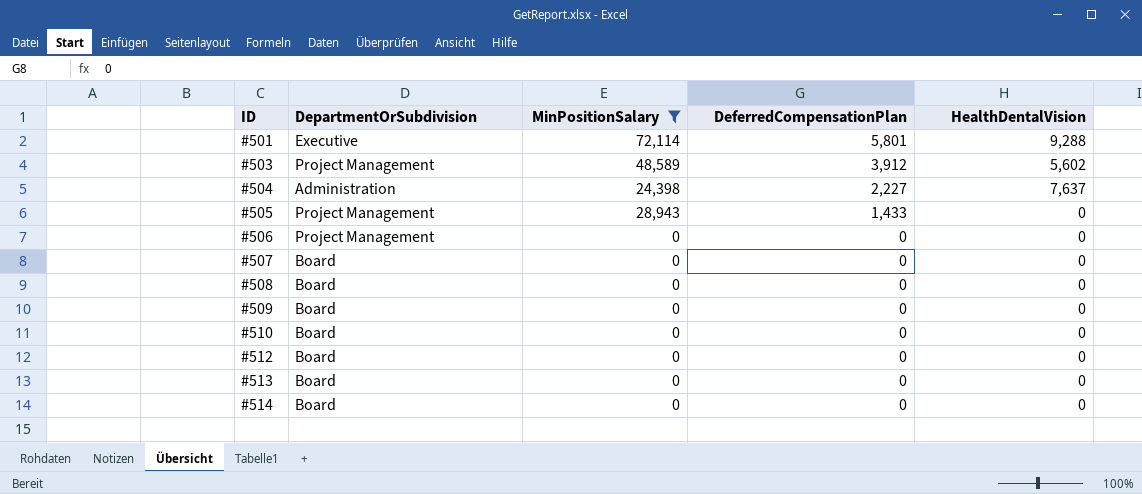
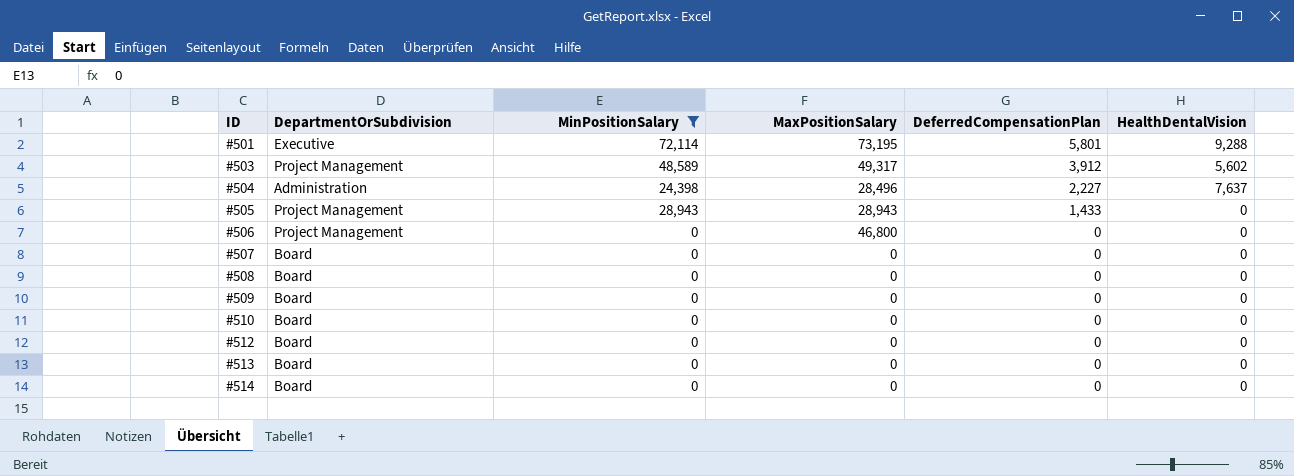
column MaxPositionSalary | position: none -> 4

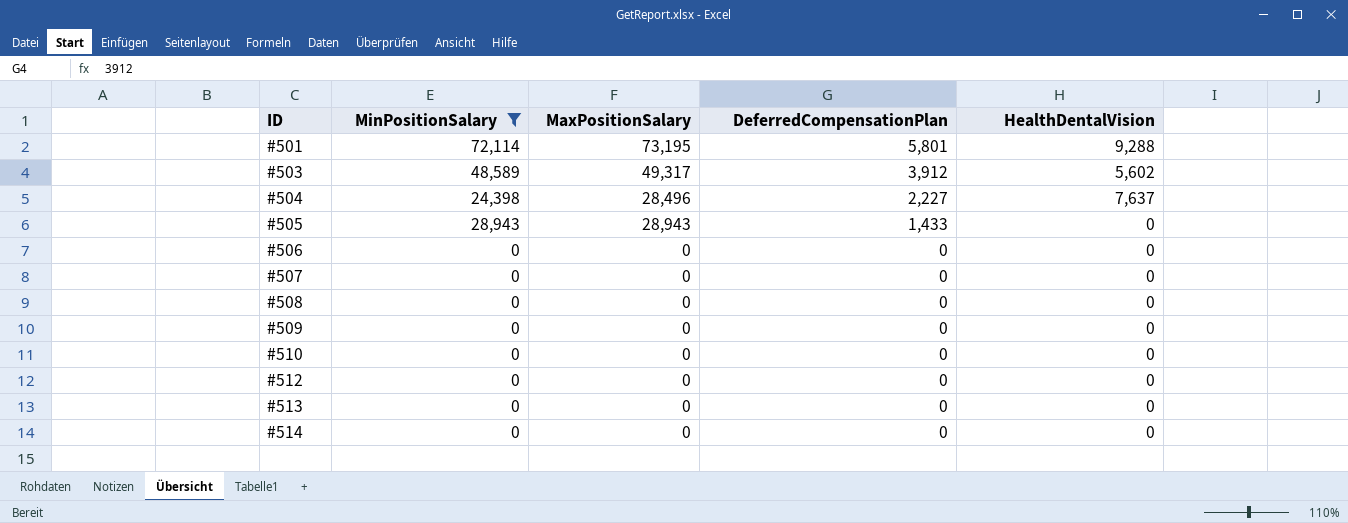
column DepartmentOrSubdivision | position: 2 -> none
#506 | MaxPositionSalary: 46,800 -> 0

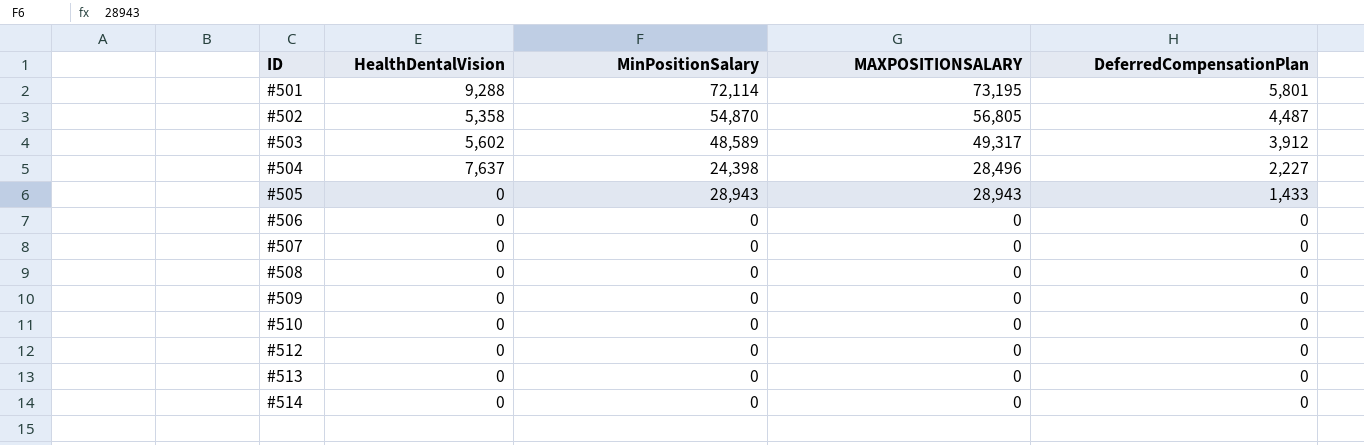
filter: MinPositionSalary != 54,870 -> none
column HealthDentalVision | position: 5 -> 2
column name: MaxPositionSalary -> MAXPOSITIONSALARY

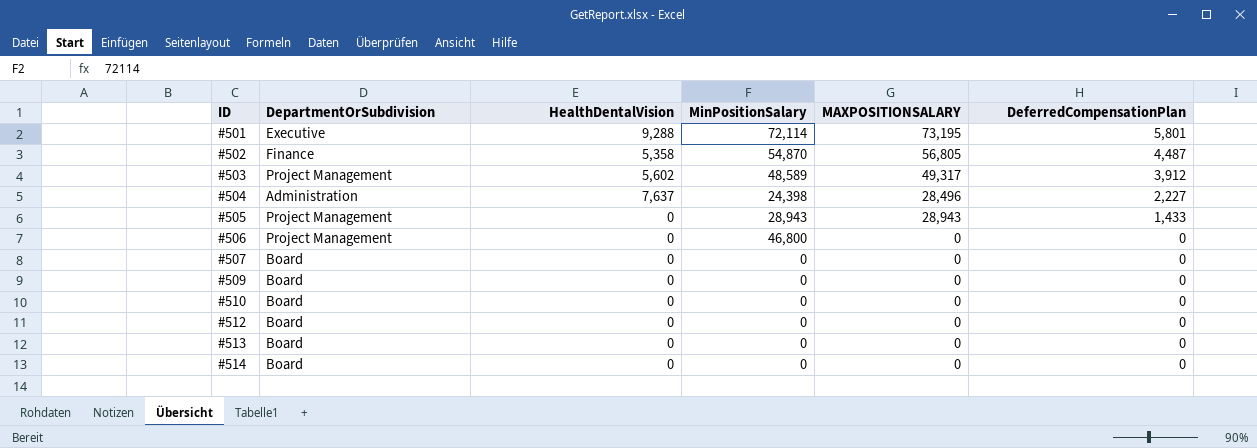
column DepartmentOrSubdivision | position: none -> 2
row #508: 0 | 0 | 0 | 0 -> none
#506 | MinPositionSalary: 0 -> 46,800

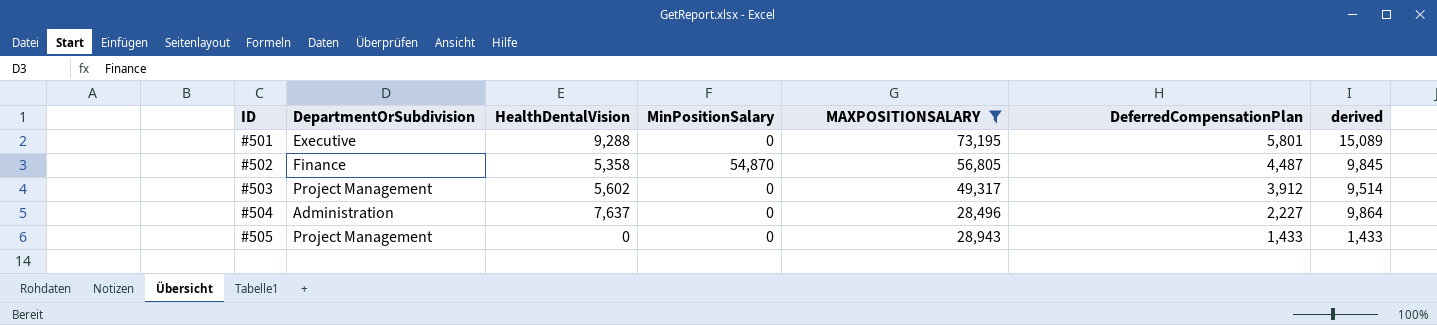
filter: none -> MAXPOSITIONSALARY != 0
column derived | formula: none -> [HealthDentalVision] + [DeferredCompensationPlan]
#501 | MinPositionSalary: 72,114 -> 0
#503 | MinPositionSalary: 48,589 -> 0
#504 | MinPositionSalary: 24,398 -> 0
#505 | MinPositionSalary: 28,943 -> 0

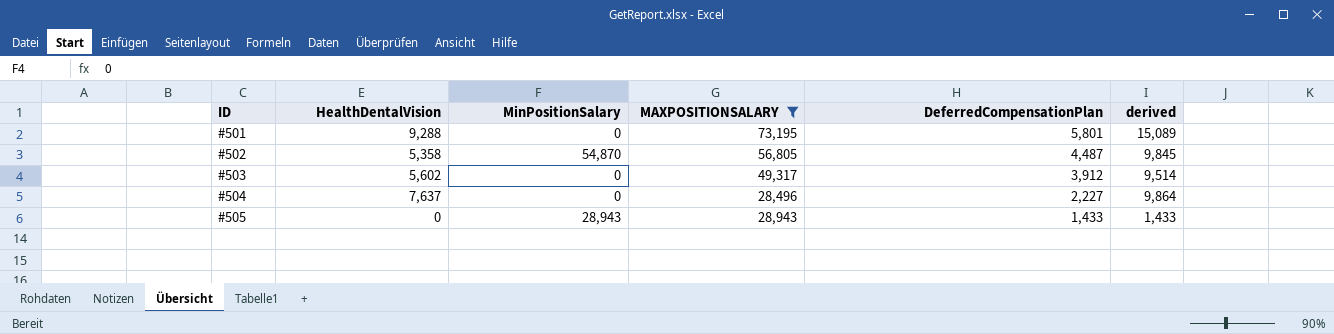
column DepartmentOrSubdivision | position: 2 -> none
#505 | MinPositionSalary: 0 -> 28,943

